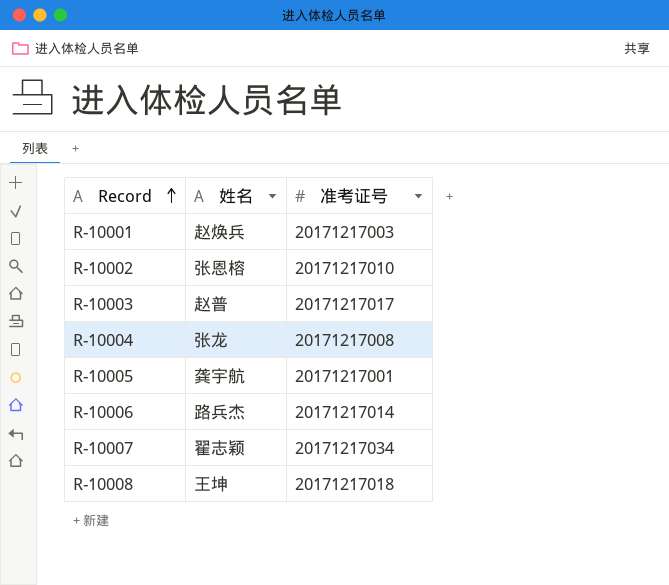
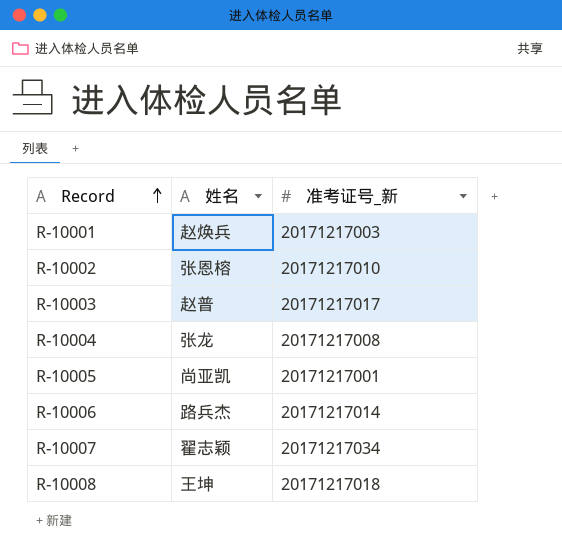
column name: 准考证号 -> 准考证号_新
R-10005 | 姓名: 龚宇航 -> 尚亚凯

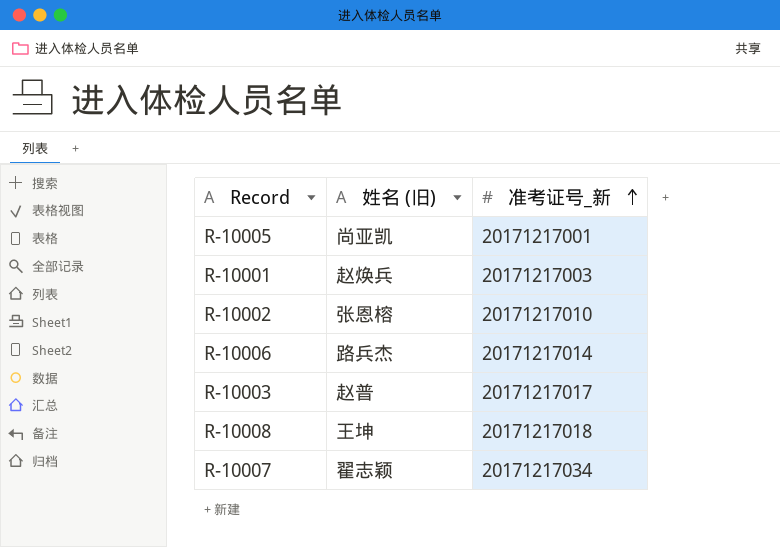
row order: Record ascending -> 准考证号_新 ascending
column name: 姓名 -> 姓名 (旧)
row R-10004: 张龙 | 20171217008 -> none

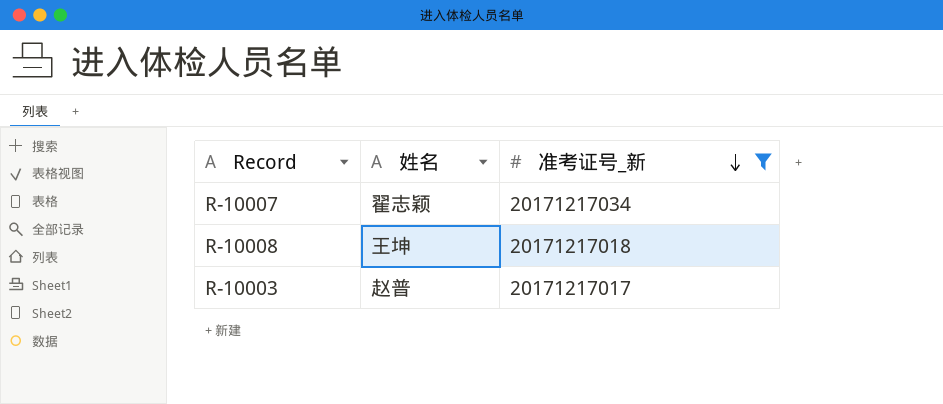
filter: none -> 准考证号_新 >= 20171217017
row order: 准考证号_新 ascending -> 准考证号_新 descending
column name: 姓名 (旧) -> 姓名

